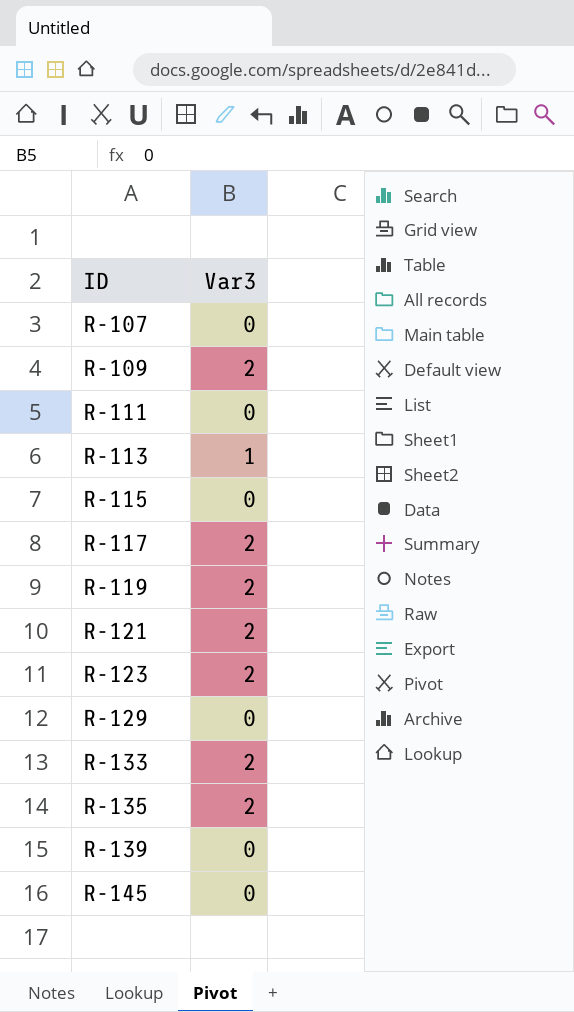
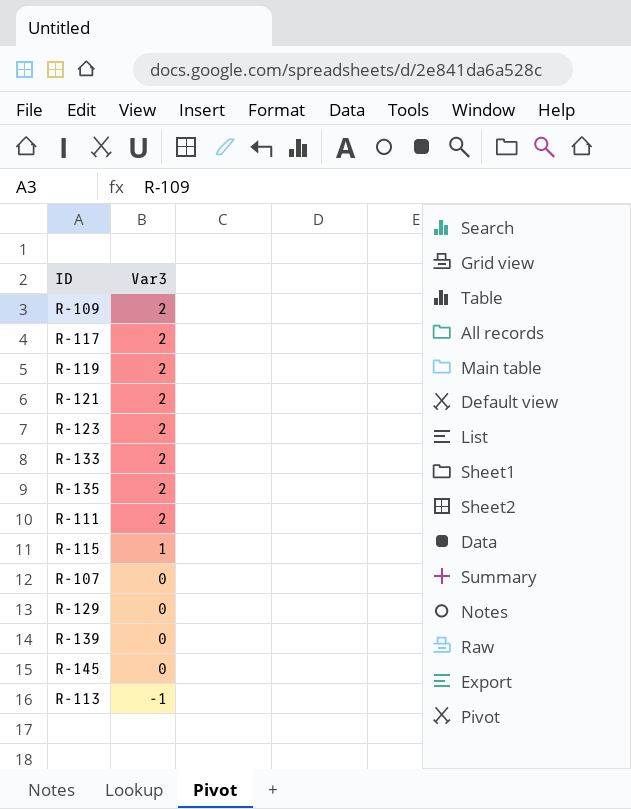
row order: ID ascending -> Var3 descending
R-111 | Var3: 0 -> 2
R-115 | Var3: 0 -> 1
R-113 | Var3: 1 -> -1

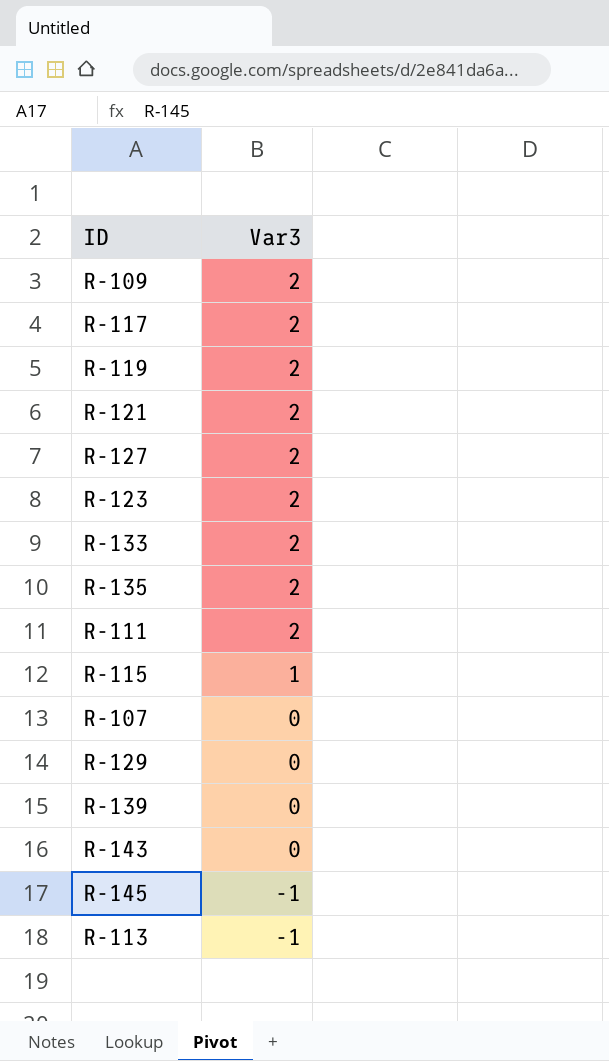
row R-127: none -> 2
row R-143: none -> 0
R-145 | Var3: 0 -> -1

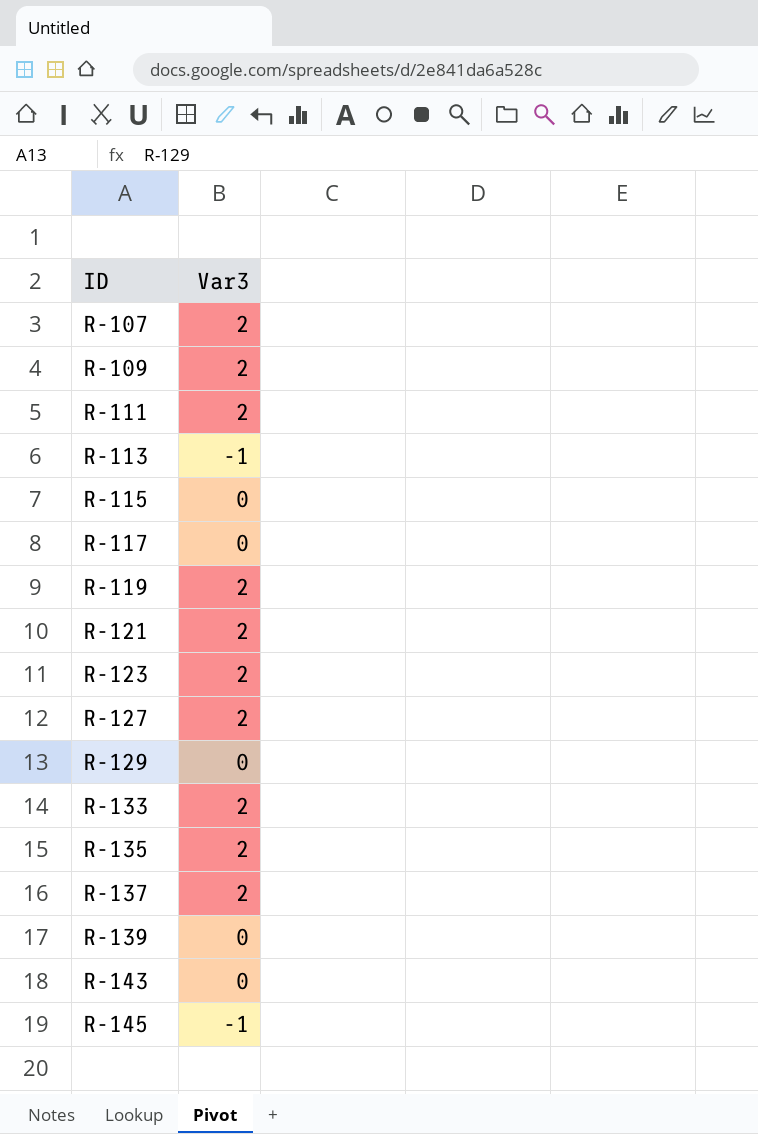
row order: Var3 descending -> ID ascending
R-107 | Var3: 0 -> 2
R-115 | Var3: 1 -> 0
R-117 | Var3: 2 -> 0
row R-137: none -> 2

